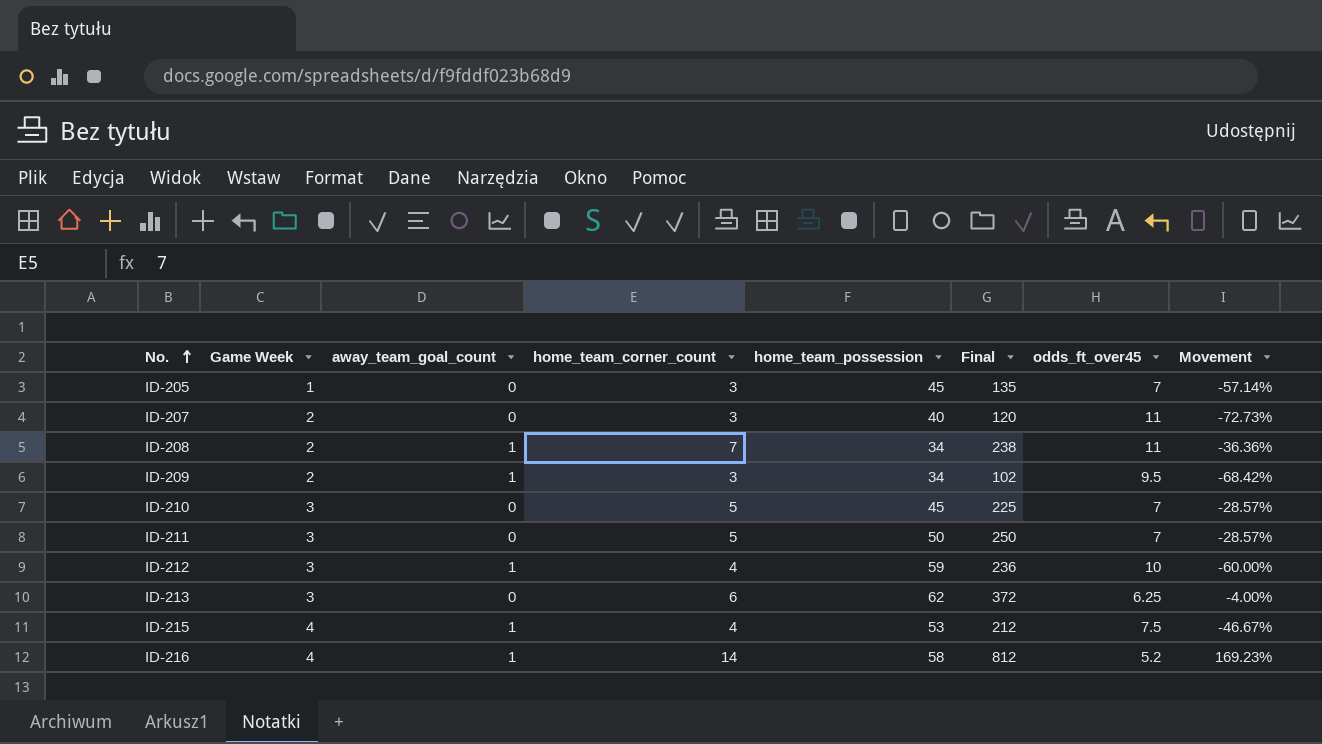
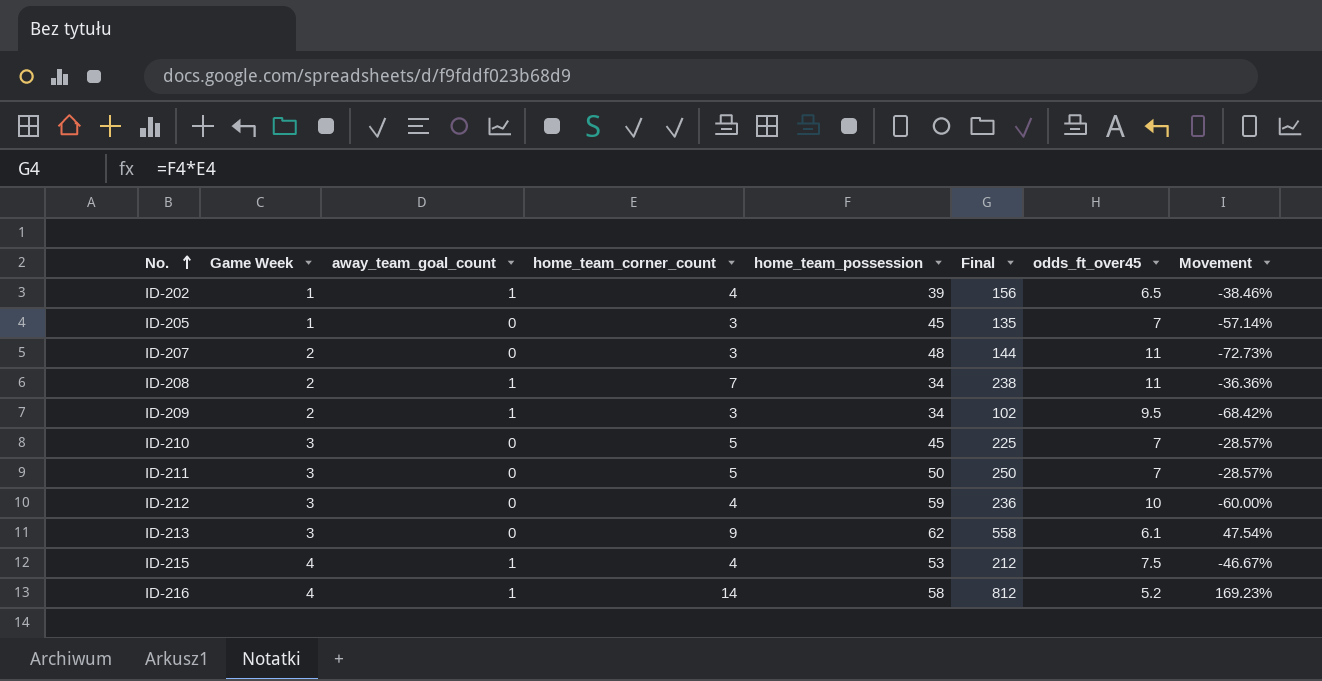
row ID-202: none -> 1 | 1 | 4 | 39 | 156 | 6.5 | -38.46%
ID-207 | home_team_possession: 40 -> 48
ID-207 | Final: 120 -> 144
ID-212 | away_team_goal_count: 1 -> 0
ID-213 | home_team_corner_count: 6 -> 9
ID-213 | Final: 372 -> 558
ID-213 | odds_ft_over45: 6.25 -> 6.1
ID-213 | Movement: -4.00% -> 47.54%

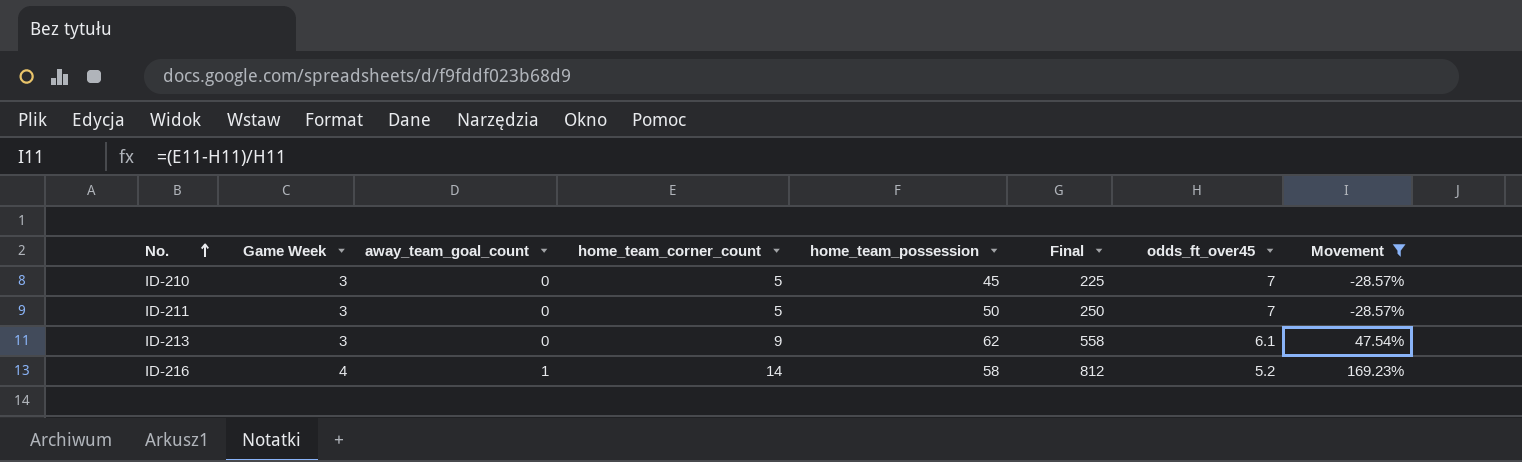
filter: none -> Movement >= -28.57%

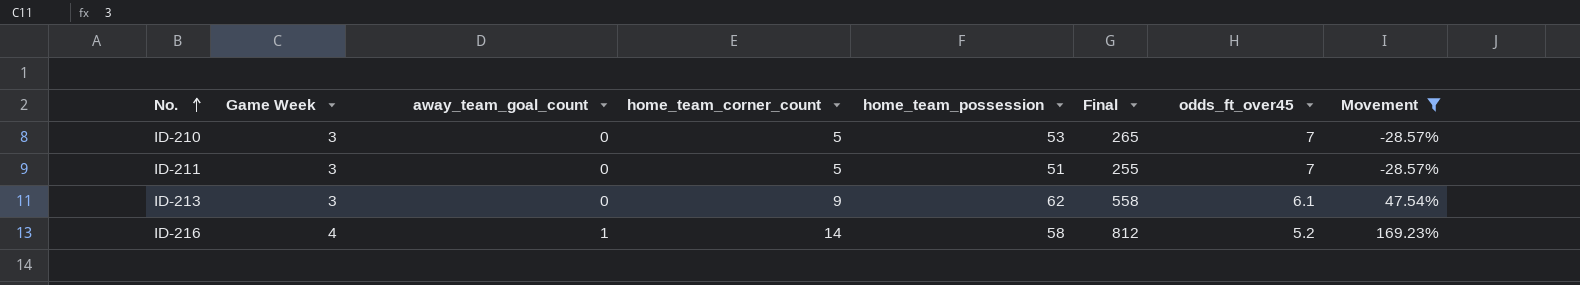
ID-210 | home_team_possession: 45 -> 53
ID-210 | Final: 225 -> 265
ID-211 | home_team_possession: 50 -> 51
ID-211 | Final: 250 -> 255

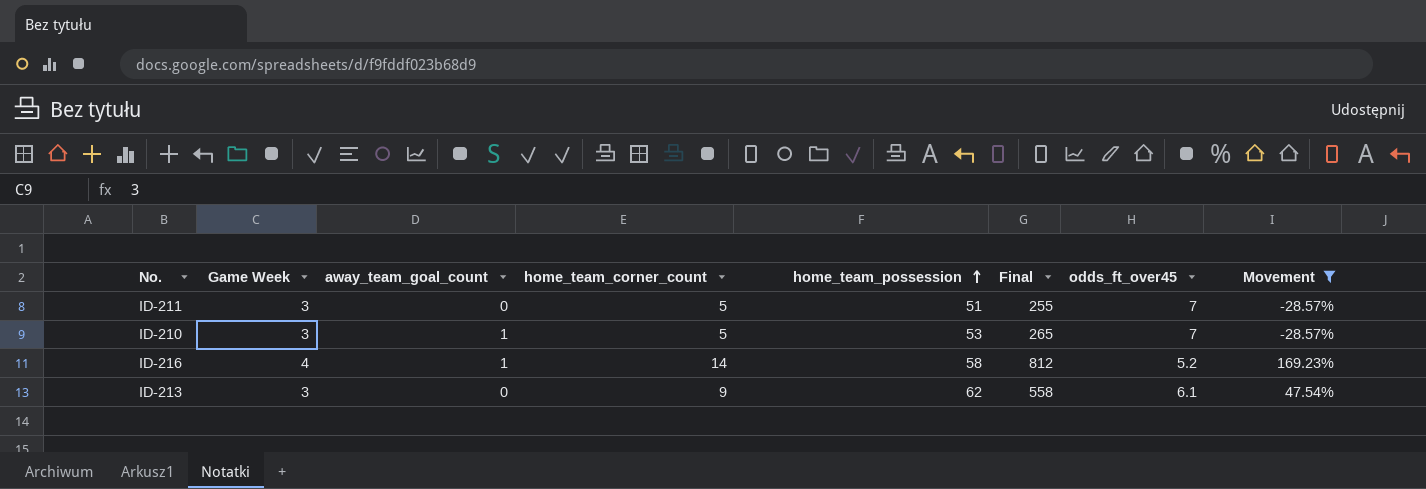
row order: No. ascending -> home_team_possession ascending
ID-210 | away_team_goal_count: 0 -> 1

